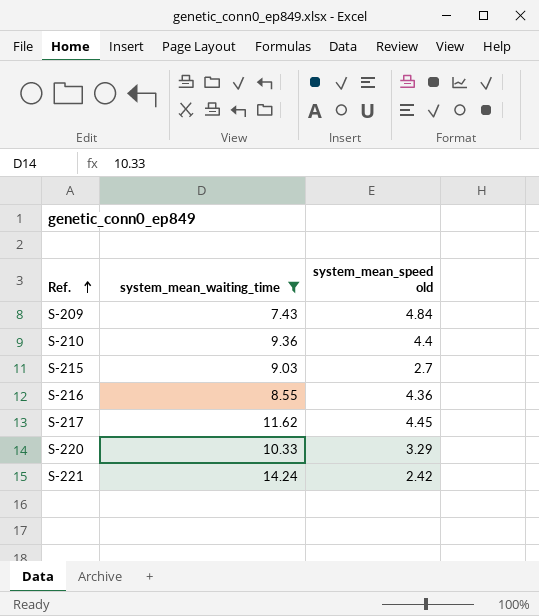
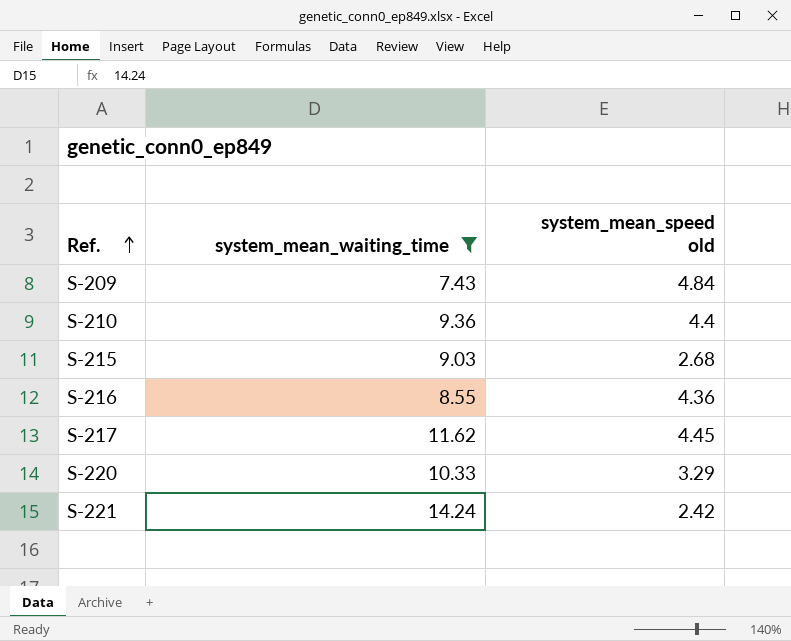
S-215 | system_mean_speed old: 2.7 -> 2.68

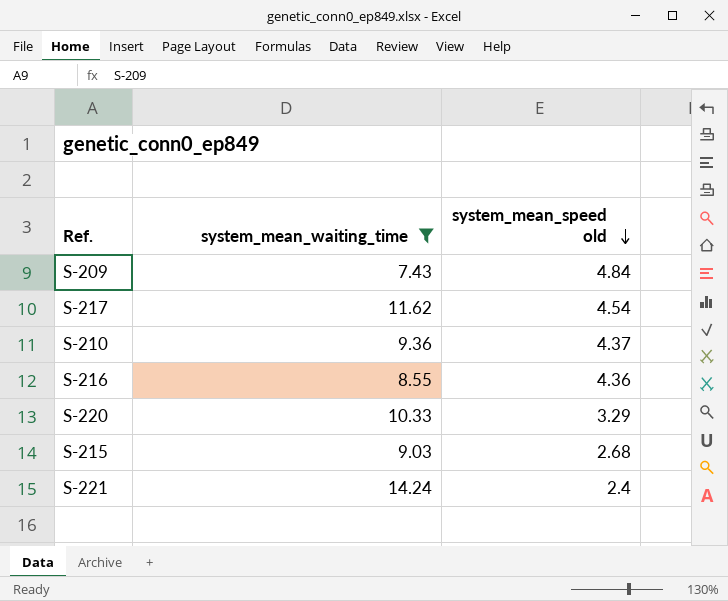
row order: Ref. ascending -> system_mean_speed old descending
S-217 | system_mean_speed old: 4.45 -> 4.54
S-210 | system_mean_speed old: 4.4 -> 4.37
S-221 | system_mean_speed old: 2.42 -> 2.4

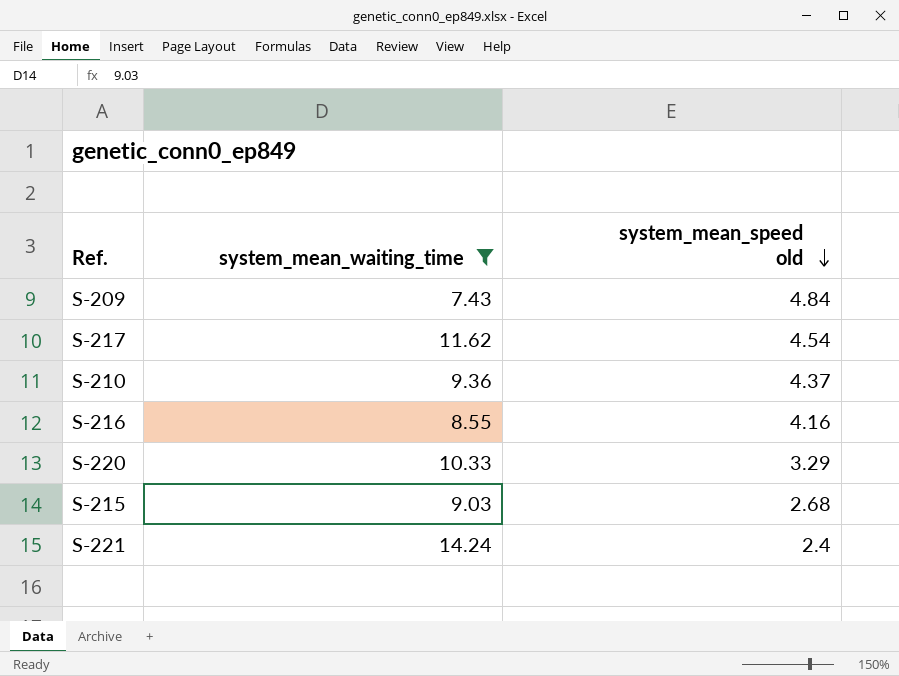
S-216 | system_mean_speed old: 4.36 -> 4.16

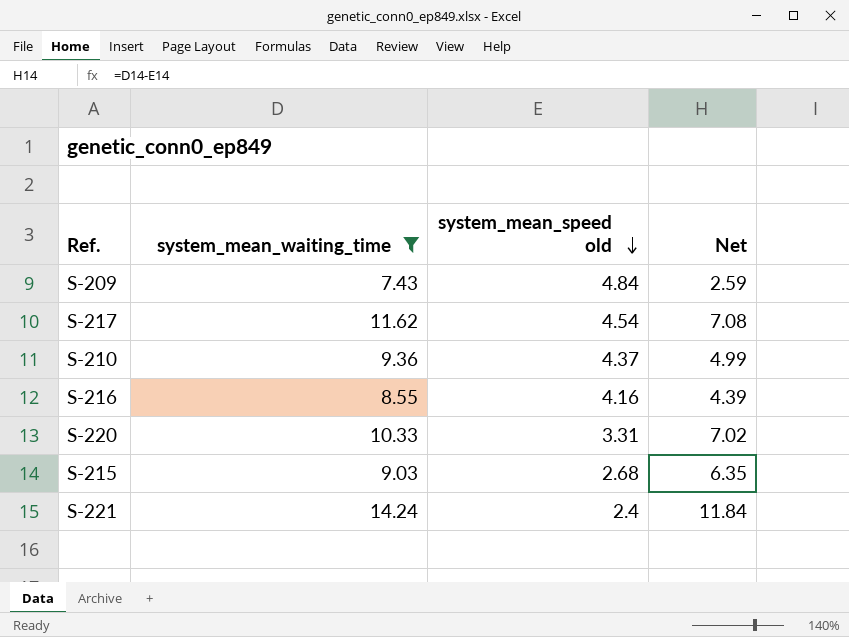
column Net | formula: none -> [system_mean_waiting_time] - [system_mean_speed old]
S-220 | system_mean_speed old: 3.29 -> 3.31

